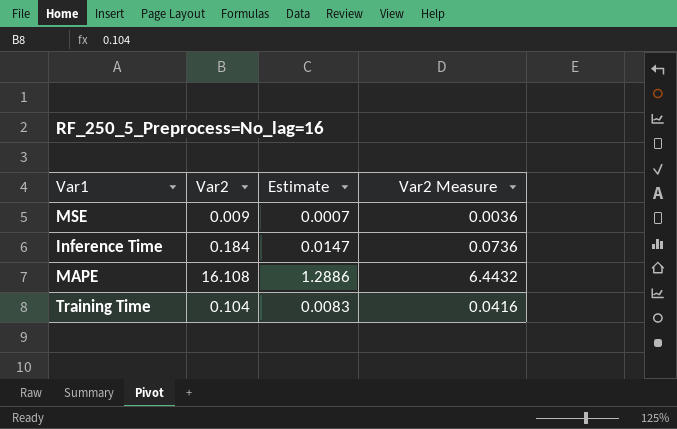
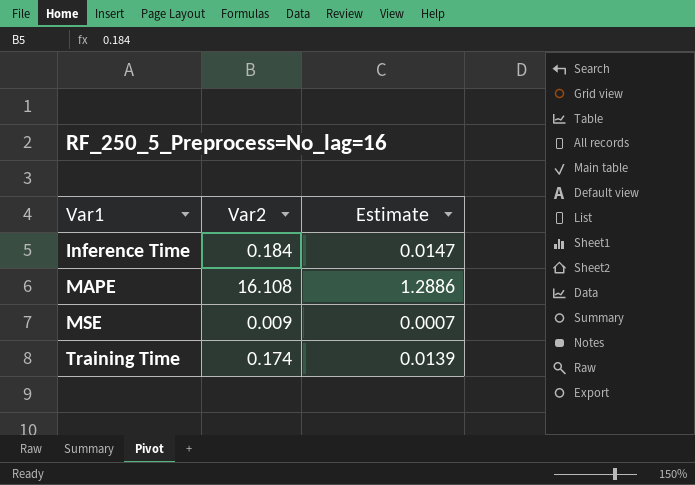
row order: none -> Var1 ascending
column Var2 Measure | formula: [Var2] * 0.4 -> none
Training Time | Var2: 0.104 -> 0.174
Training Time | Estimate: 0.0083 -> 0.0139

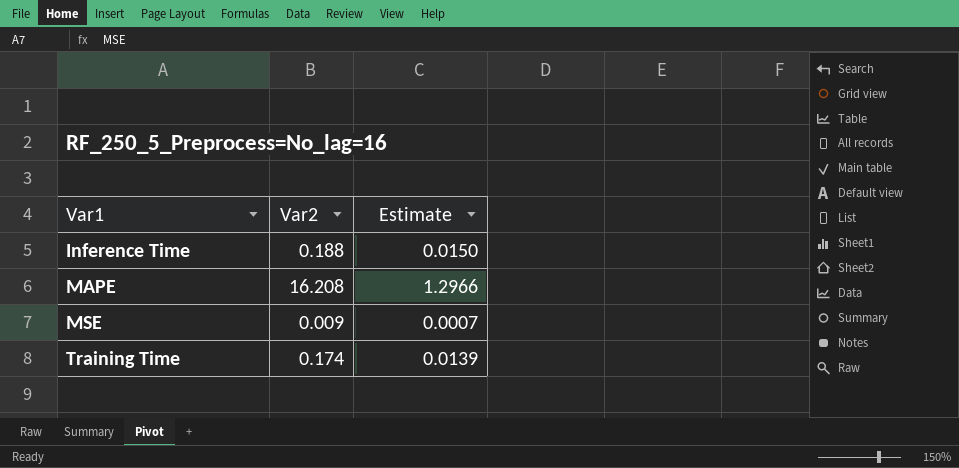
Inference Time | Var2: 0.184 -> 0.188
Inference Time | Estimate: 0.0147 -> 0.0150
MAPE | Var2: 16.108 -> 16.208
MAPE | Estimate: 1.2886 -> 1.2966

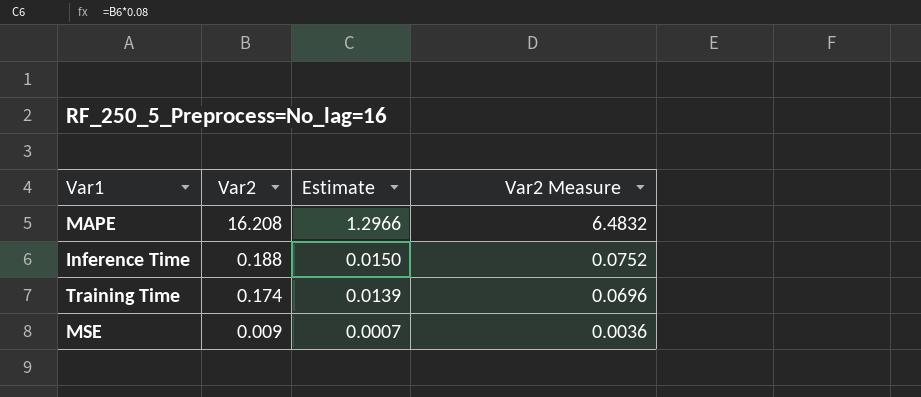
row order: Var1 ascending -> Var2 descending
column Var2 Measure | formula: none -> [Var2] * 0.4

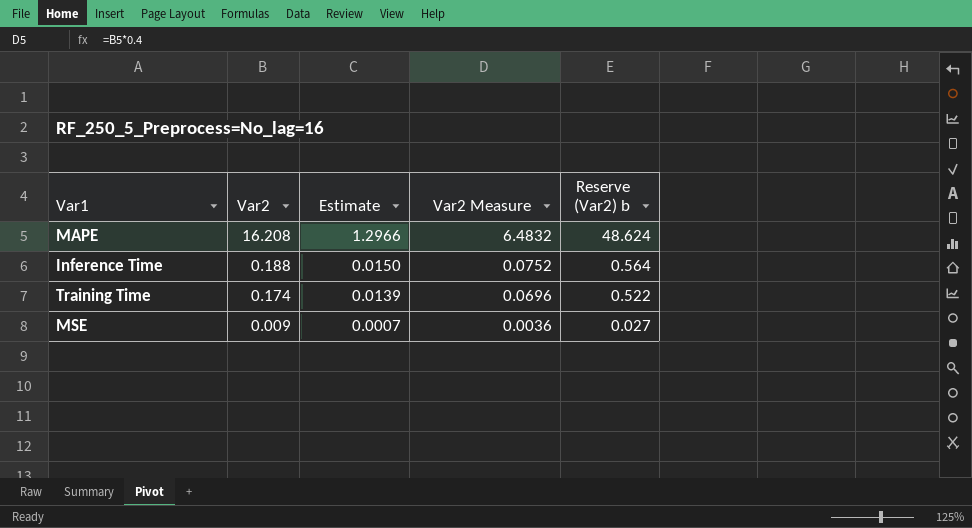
column Reserve (Var2) b | formula: none -> [Var2] * 3

